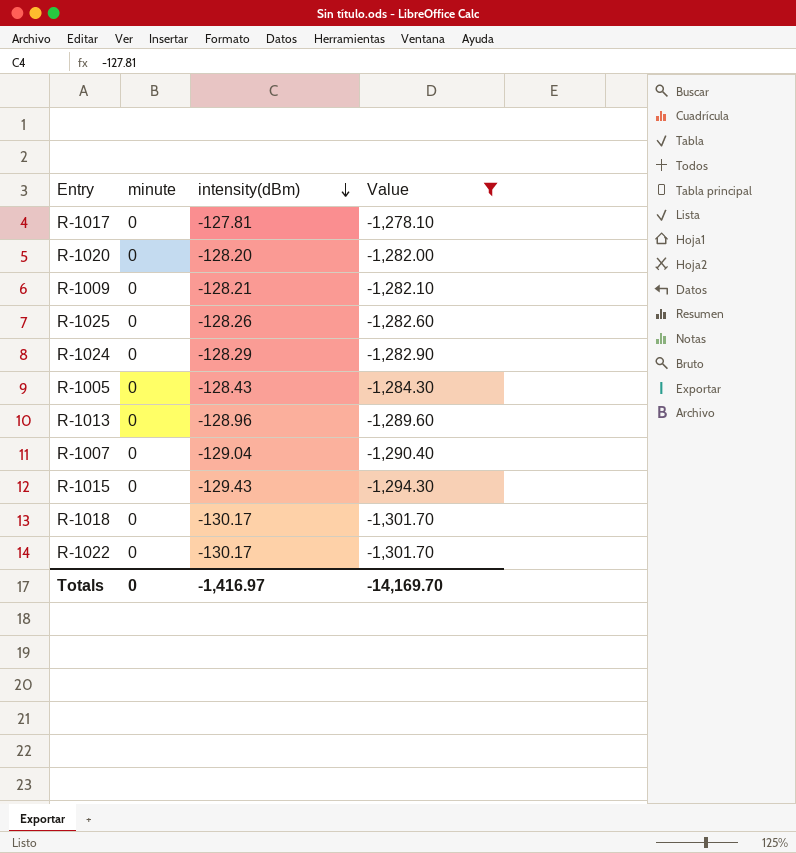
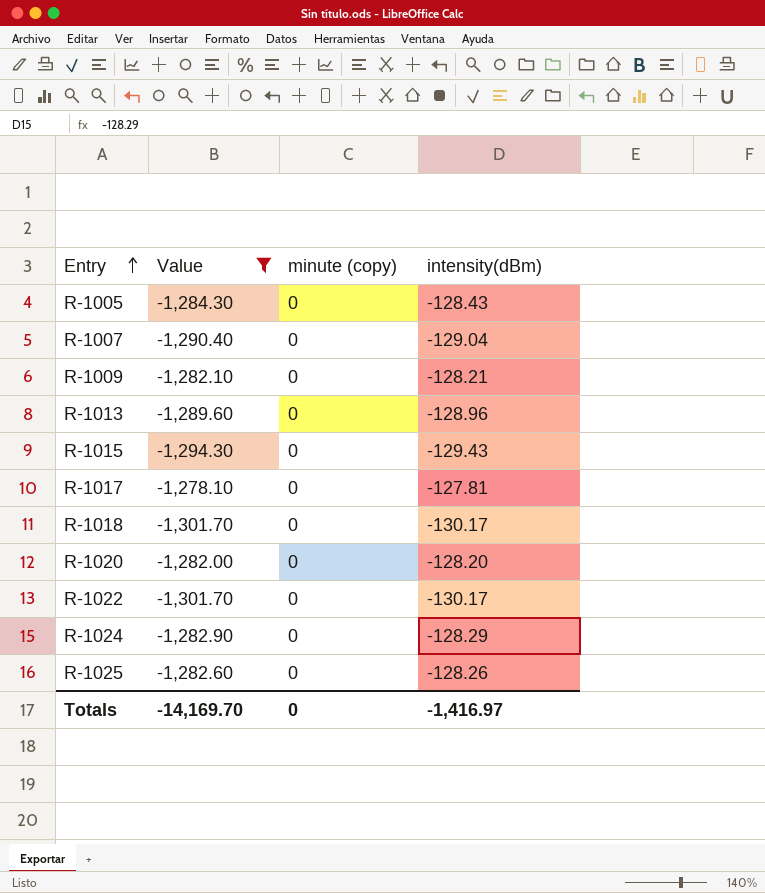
row order: intensity(dBm) descending -> Entry ascending
column Value | position: 4 -> 2
column name: minute -> minute (copy)

